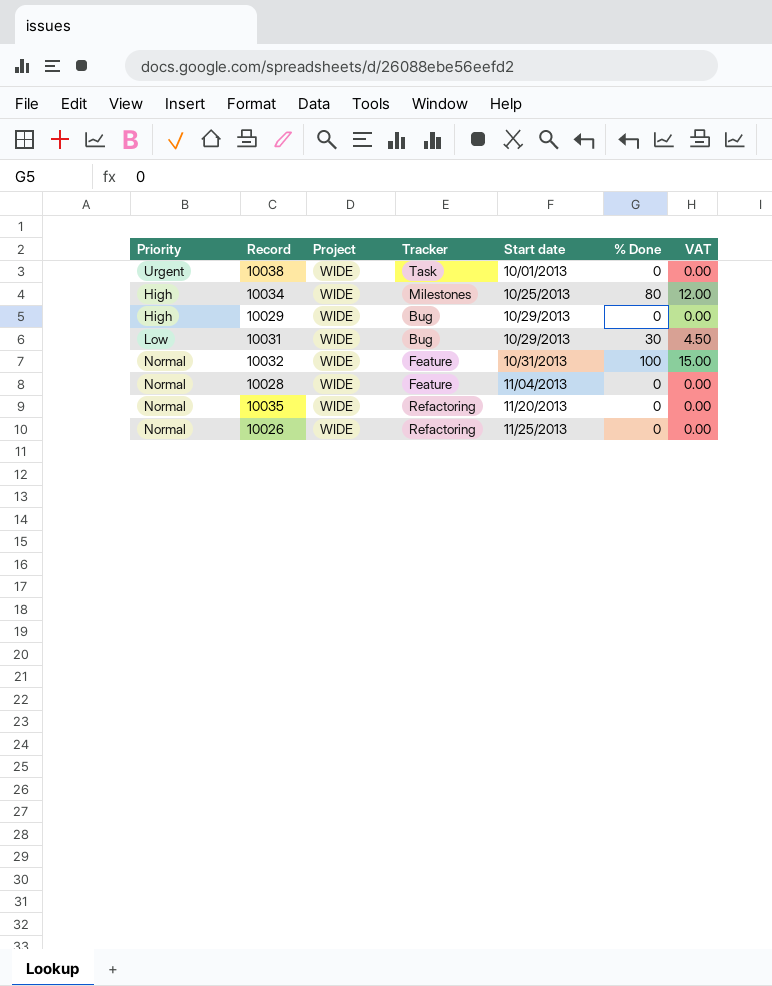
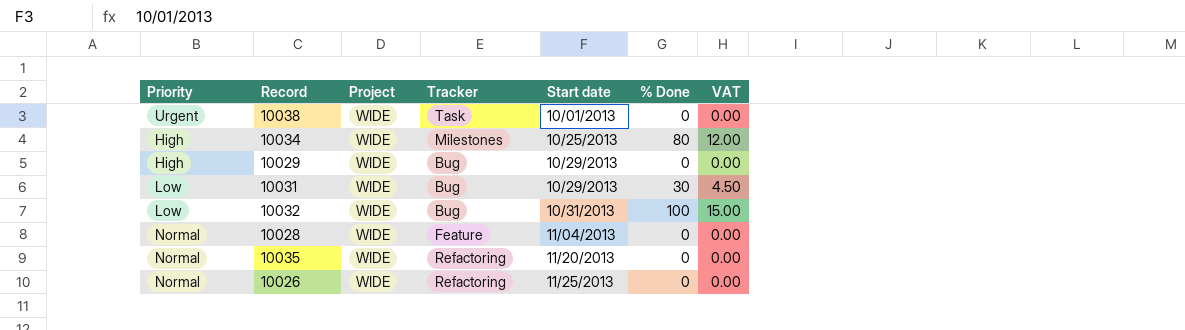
10032 | Priority: Normal -> Low
10032 | Tracker: Feature -> Bug

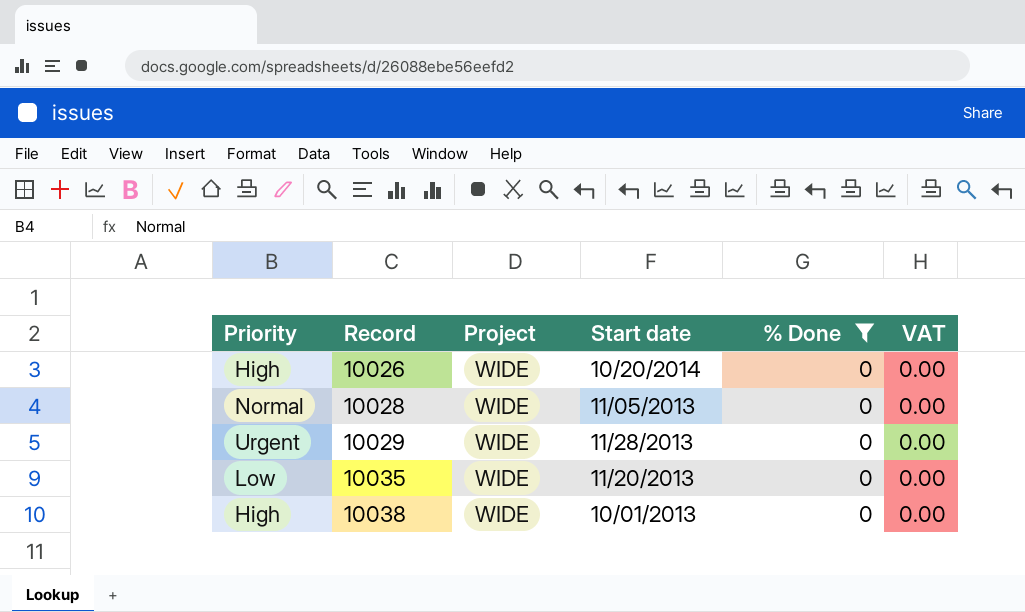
filter: none -> % Done = 0
row order: Start date ascending -> Record ascending
column Tracker | position: 4 -> none
10026 | Priority: Normal -> High
10026 | Start date: 11/25/2013 -> 10/20/2014
10028 | Start date: 11/04/2013 -> 11/05/2013
10029 | Priority: High -> Urgent
10029 | Start date: 10/29/2013 -> 11/28/2013
10035 | Priority: Normal -> Low
10038 | Priority: Urgent -> High

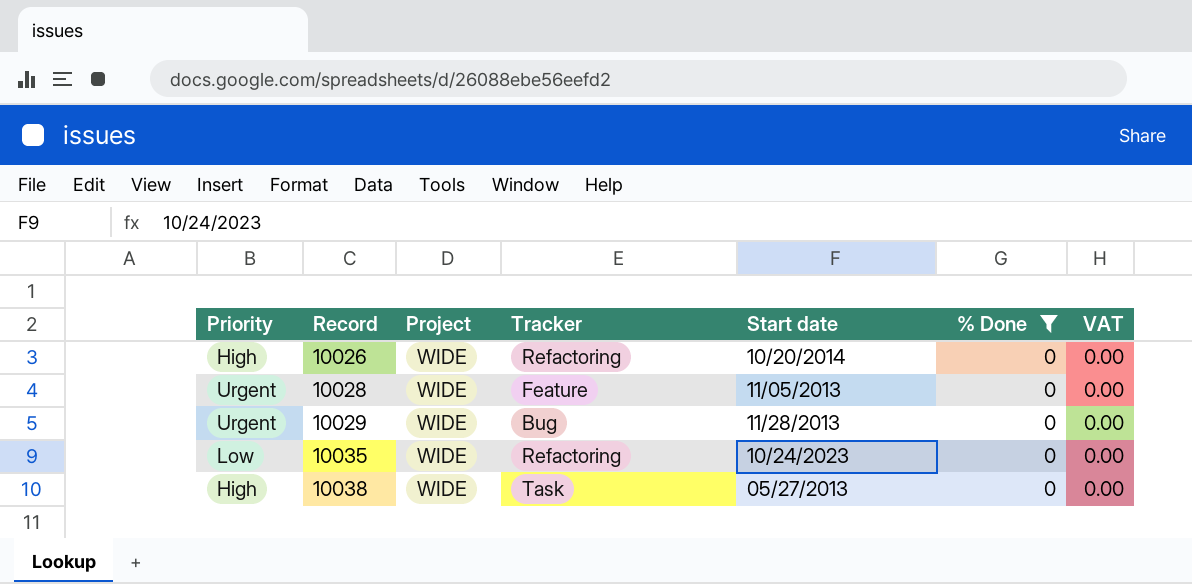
column Tracker | position: none -> 4
10028 | Priority: Normal -> Urgent
10035 | Start date: 11/20/2013 -> 10/24/2023
10038 | Start date: 10/01/2013 -> 05/27/2013

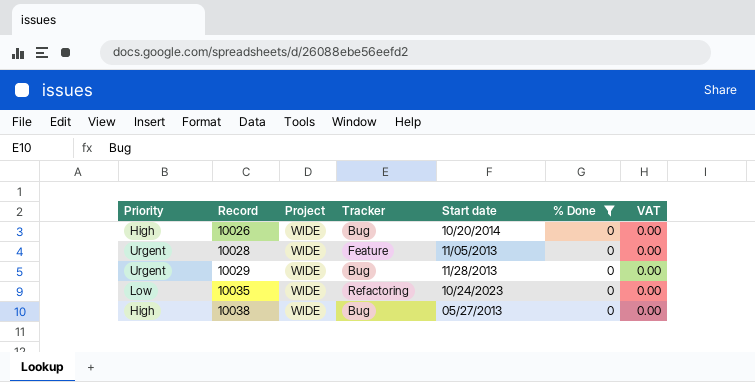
10026 | Tracker: Refactoring -> Bug
10038 | Tracker: Task -> Bug

